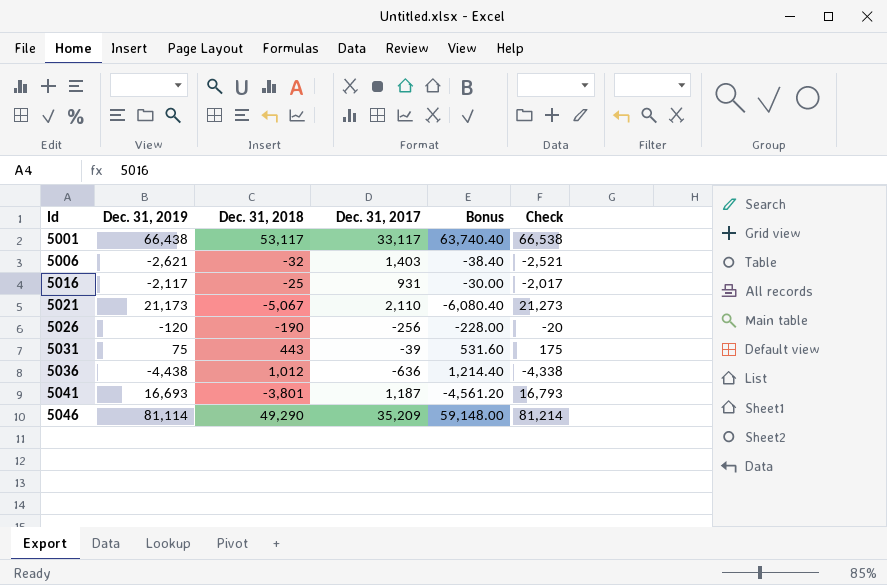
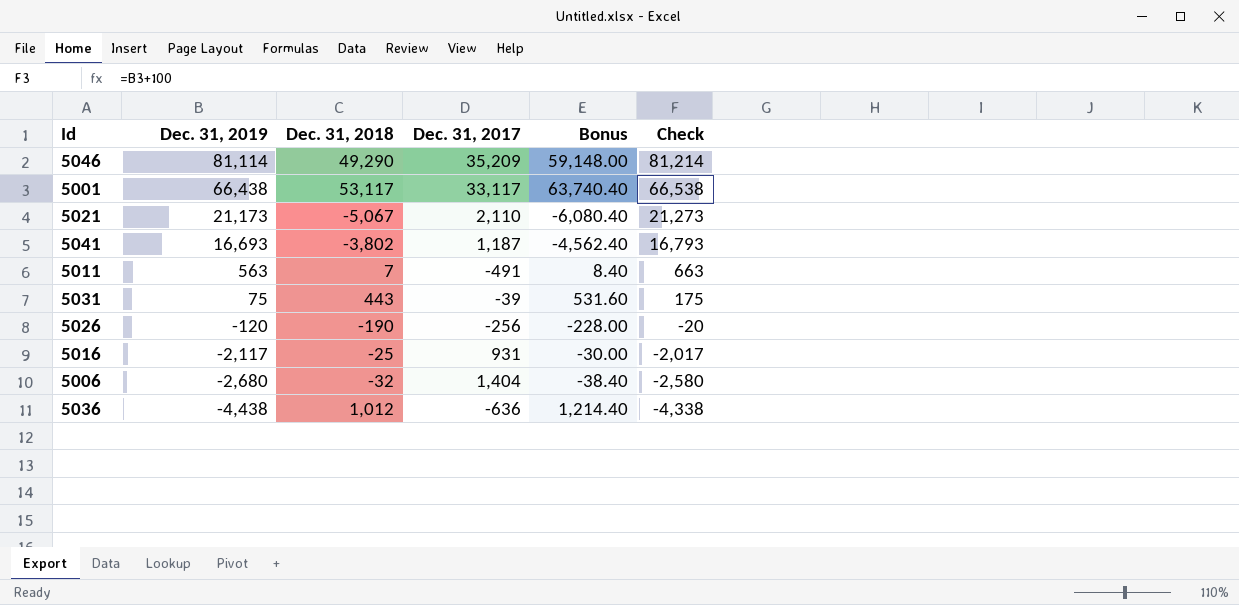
row order: Id ascending -> Dec. 31, 2019 descending
5041 | Dec. 31, 2018: -3,801 -> -3,802
5041 | Bonus: -4,561.20 -> -4,562.40
row 5011: none -> 563 | 7 | -491 | 8.40 | 663
5006 | Dec. 31, 2019: -2,621 -> -2,680
5006 | Dec. 31, 2017: 1,403 -> 1,404
5006 | Check: -2,521 -> -2,580

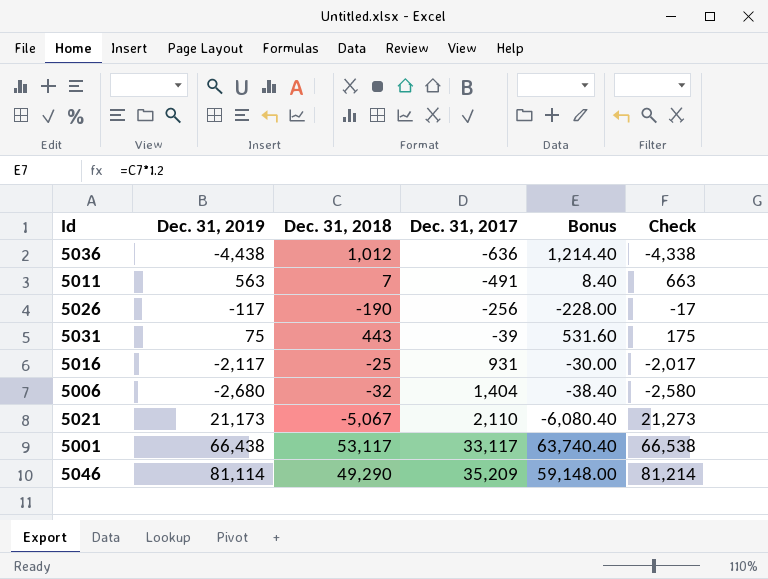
row order: Dec. 31, 2019 descending -> Dec. 31, 2017 ascending
row 5041: 16,693 | -3,802 | 1,187 | -4,562.40 | 16,793 -> none
5026 | Dec. 31, 2019: -120 -> -117
5026 | Check: -20 -> -17

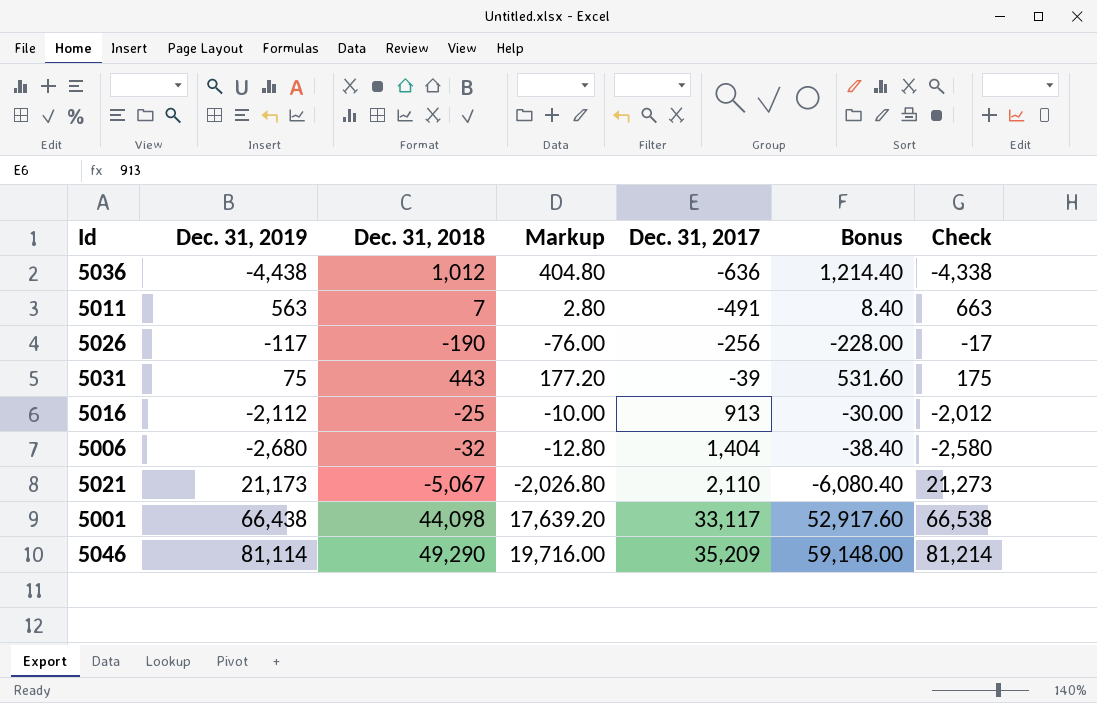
column Markup | formula: none -> [Dec. 31, 2018] * 0.4
5016 | Dec. 31, 2019: -2,117 -> -2,112
5016 | Dec. 31, 2017: 931 -> 913
5016 | Check: -2,017 -> -2,012
5001 | Dec. 31, 2018: 53,117 -> 44,098
5001 | Bonus: 63,740.40 -> 52,917.60

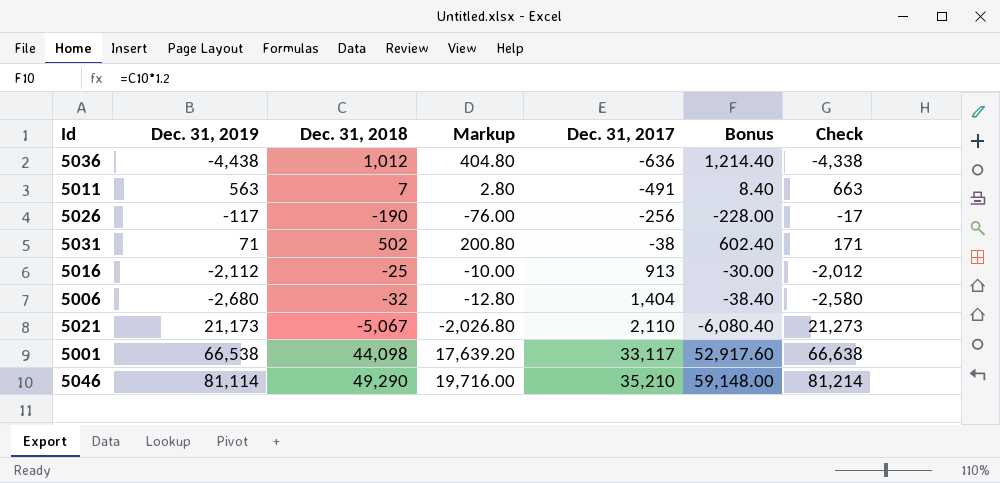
5031 | Dec. 31, 2019: 75 -> 71
5031 | Dec. 31, 2018: 443 -> 502
5031 | Markup: 177.20 -> 200.80
5031 | Dec. 31, 2017: -39 -> -38
5031 | Bonus: 531.60 -> 602.40
5031 | Check: 175 -> 171
5001 | Dec. 31, 2019: 66,438 -> 66,538
5001 | Check: 66,538 -> 66,638
5046 | Dec. 31, 2017: 35,209 -> 35,210

